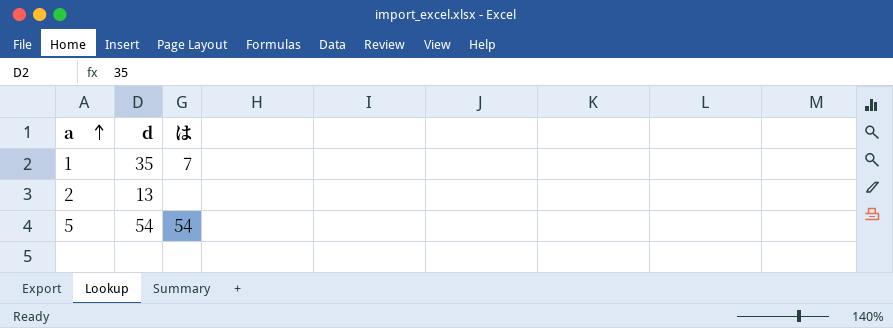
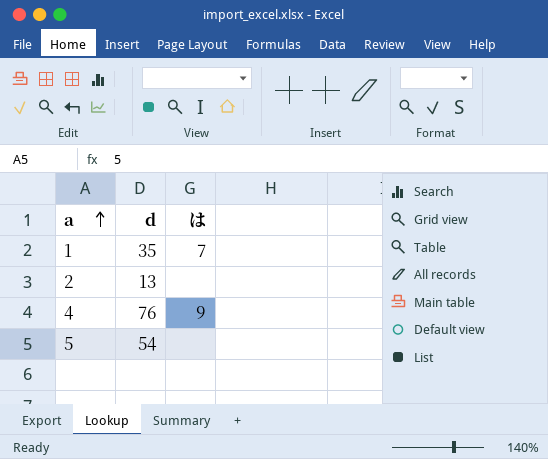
row 4: none -> 76 | 9
5 | は: 54 -> none

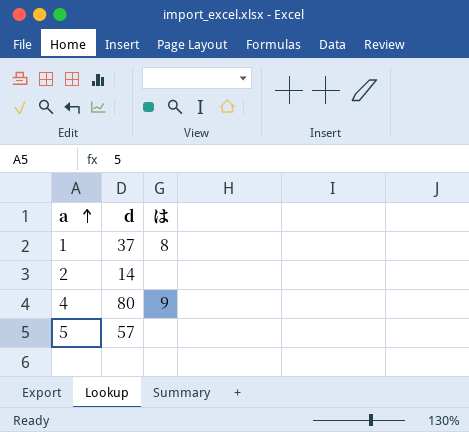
1 | d: 35 -> 37
1 | は: 7 -> 8
2 | d: 13 -> 14
4 | d: 76 -> 80
5 | d: 54 -> 57

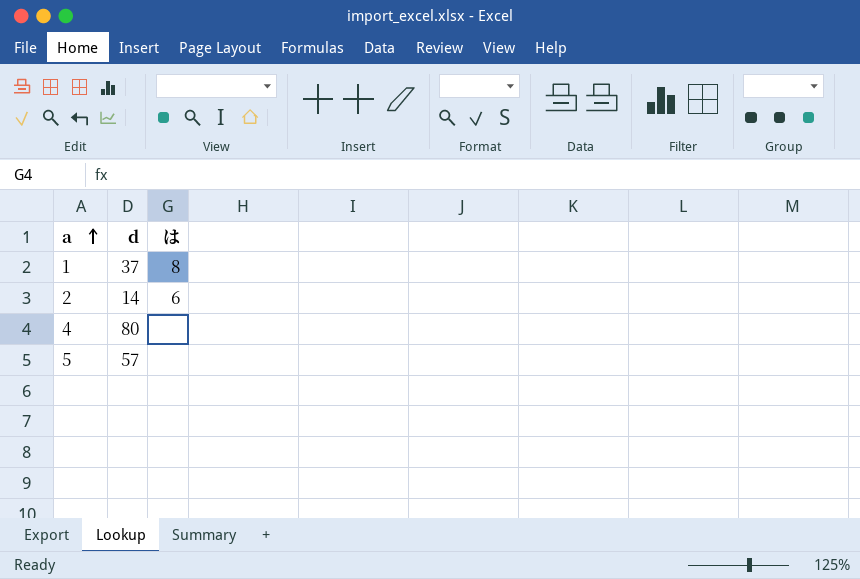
2 | は: none -> 6
4 | は: 9 -> none

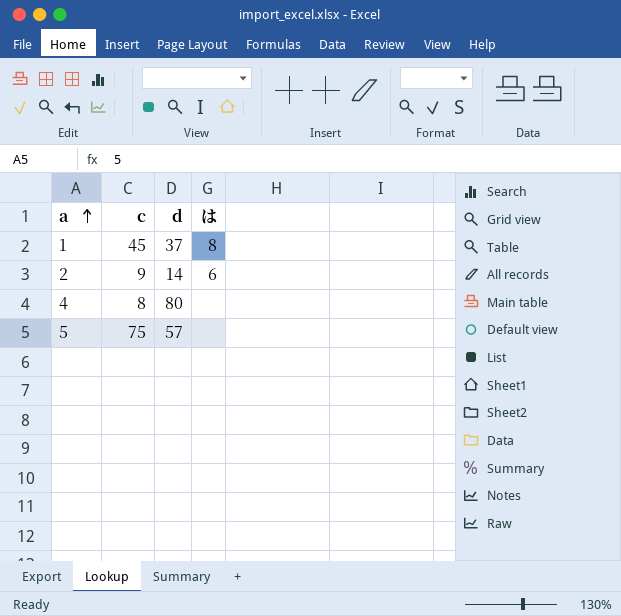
column c | position: none -> 2

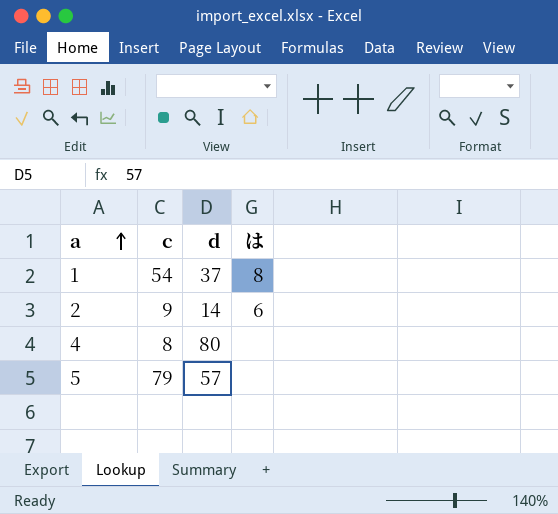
1 | c: 45 -> 54
5 | c: 75 -> 79

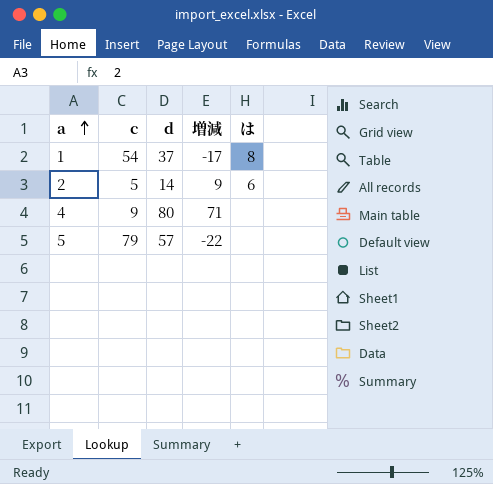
column 増減 | formula: none -> [d] - [c]
2 | c: 9 -> 5
4 | c: 8 -> 9

